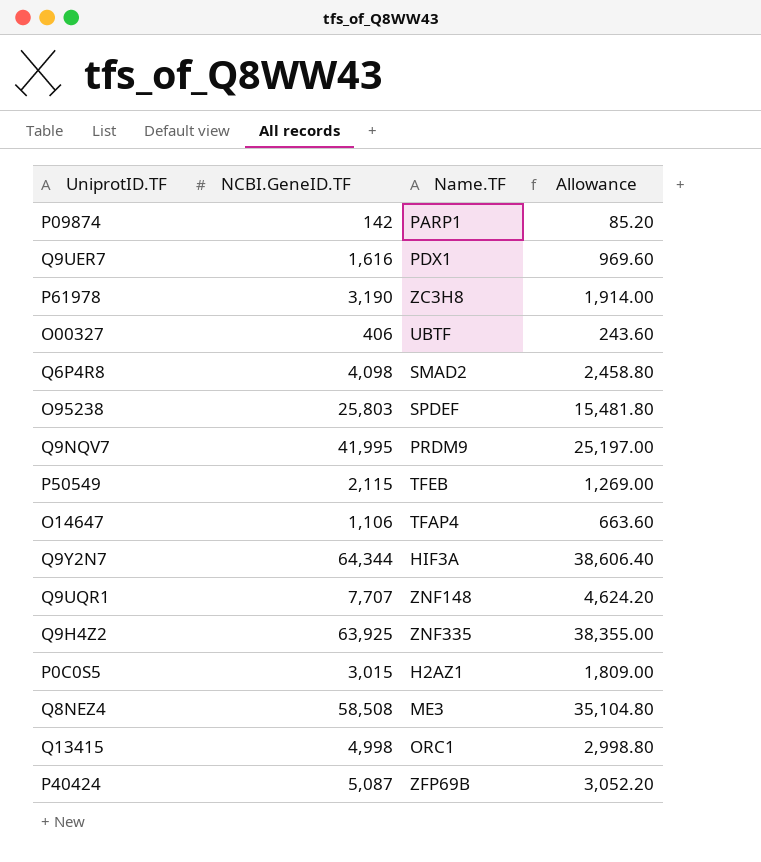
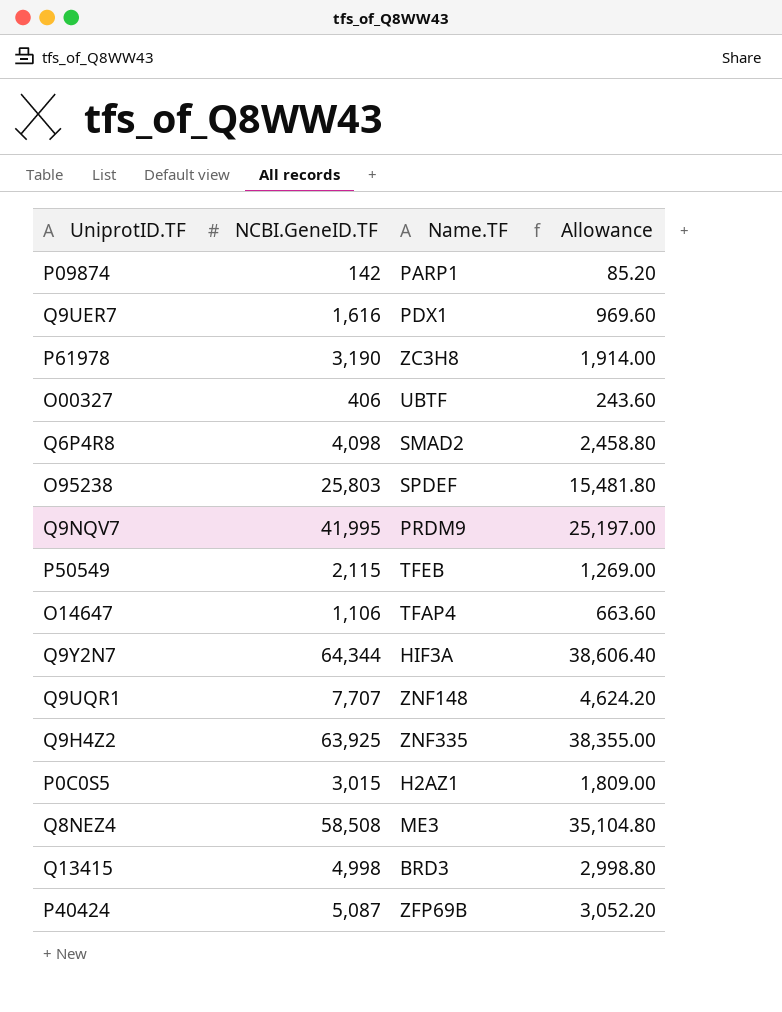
Q13415 | Name.TF: ORC1 -> BRD3

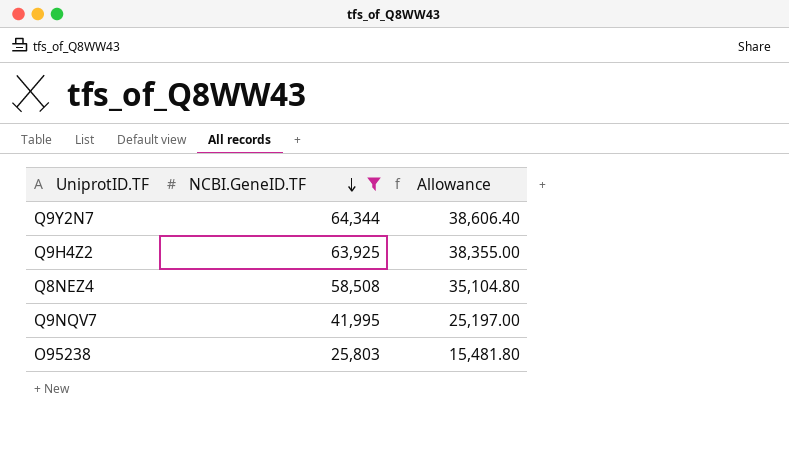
filter: none -> NCBI.GeneID.TF >= 25,803
row order: none -> NCBI.GeneID.TF descending
column Name.TF | position: 3 -> none

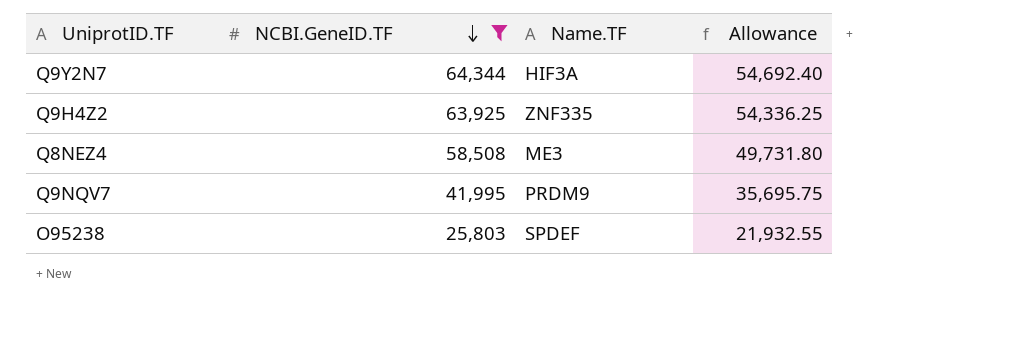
column Name.TF | position: none -> 3
column Allowance | formula: [NCBI.GeneID.TF] * 0.6 -> [NCBI.GeneID.TF] * 0.85

